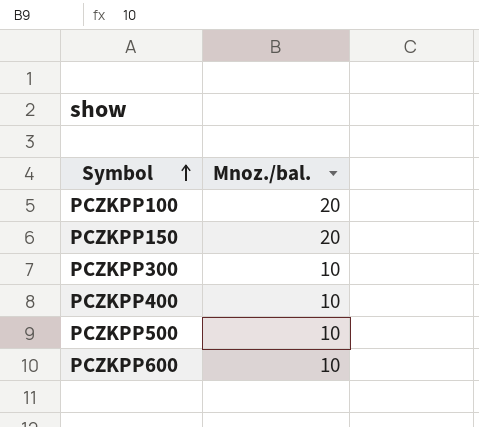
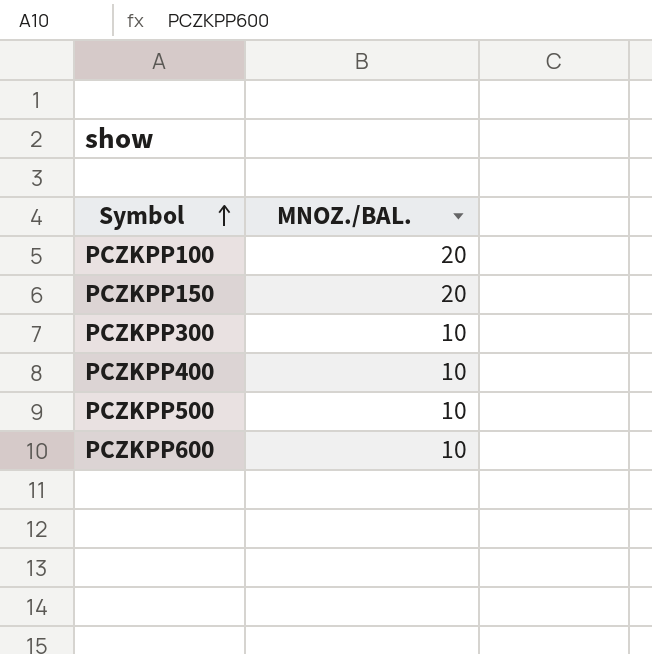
column name: Mnoz./bal. -> MNOZ./BAL.

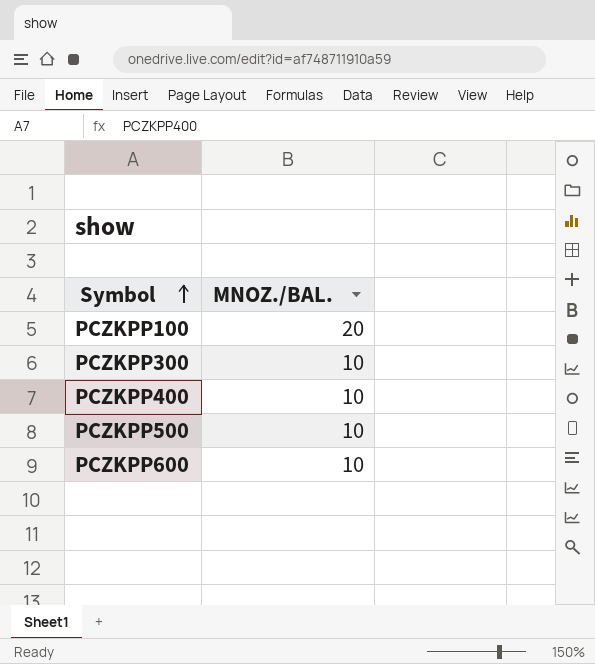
row PCZKPP150: 20 -> none

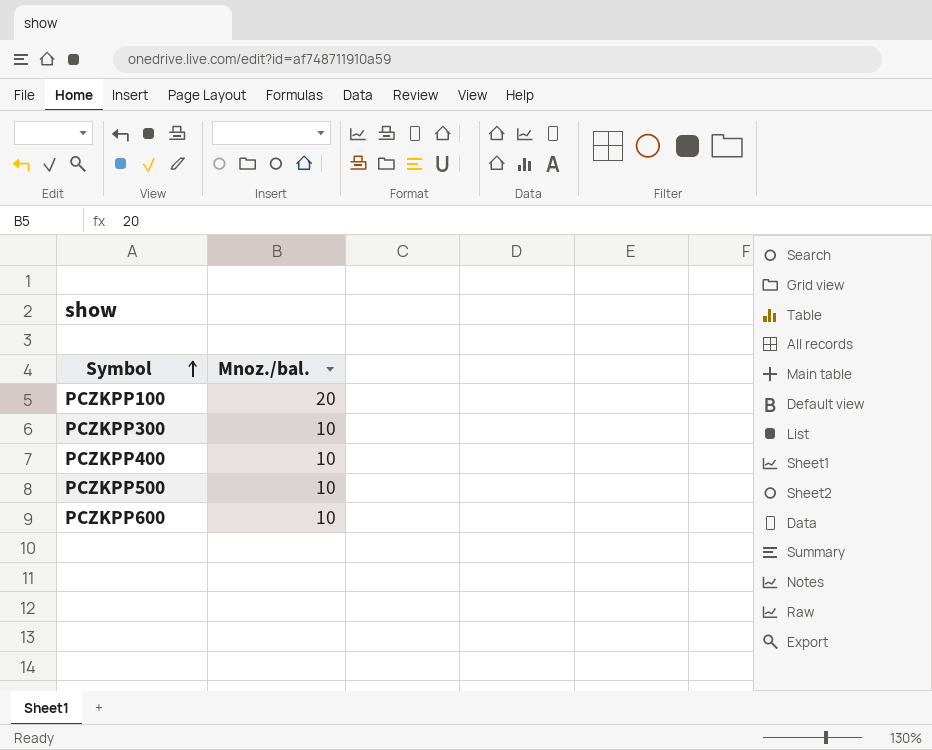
column name: MNOZ./BAL. -> Mnoz./bal.

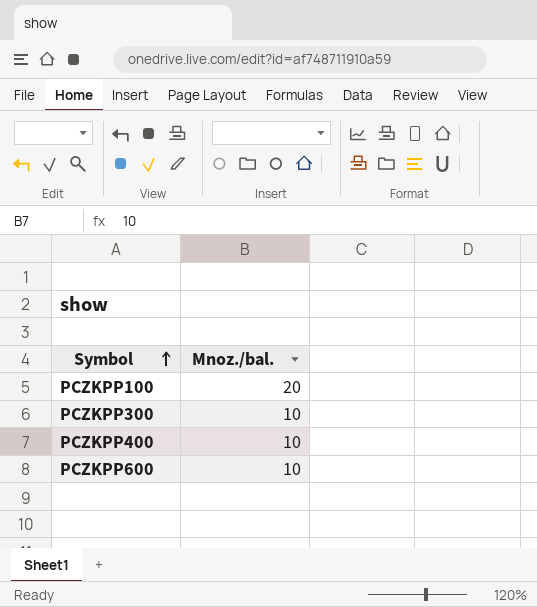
row PCZKPP500: 10 -> none

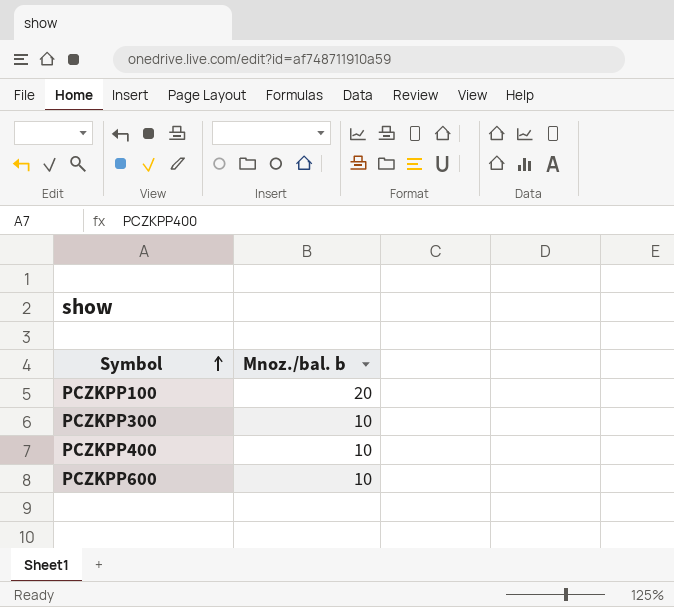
column name: Mnoz./bal. -> Mnoz./bal. b

